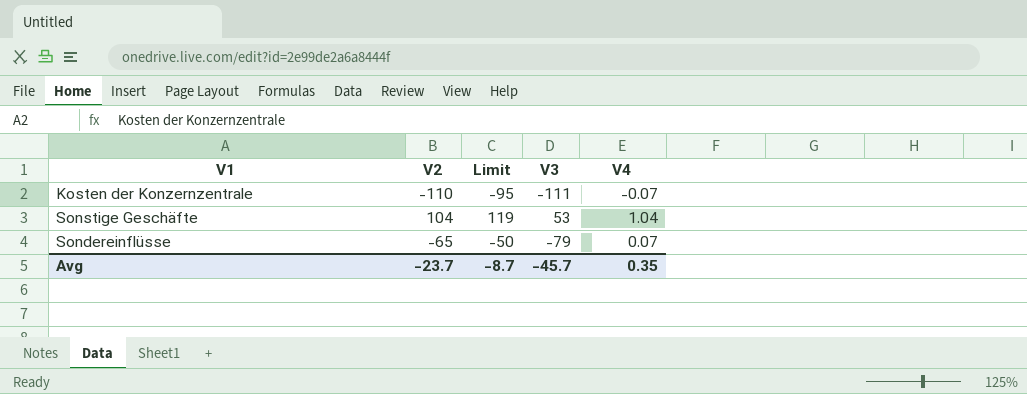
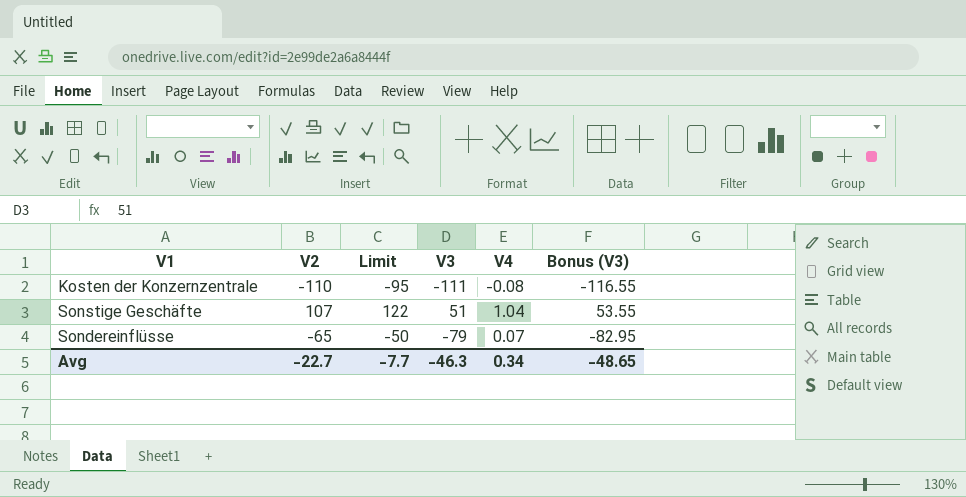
column Bonus (V3) | formula: none -> [V3] * 1.05
Kosten der Konzernzentrale | V4: -0.07 -> -0.08
Sonstige Geschäfte | V2: 104 -> 107
Sonstige Geschäfte | Limit: 119 -> 122
Sonstige Geschäfte | V3: 53 -> 51
Avg | V2: -23.7 -> -22.7
Avg | Limit: -8.7 -> -7.7
Avg | V3: -45.7 -> -46.3
Avg | V4: 0.35 -> 0.34

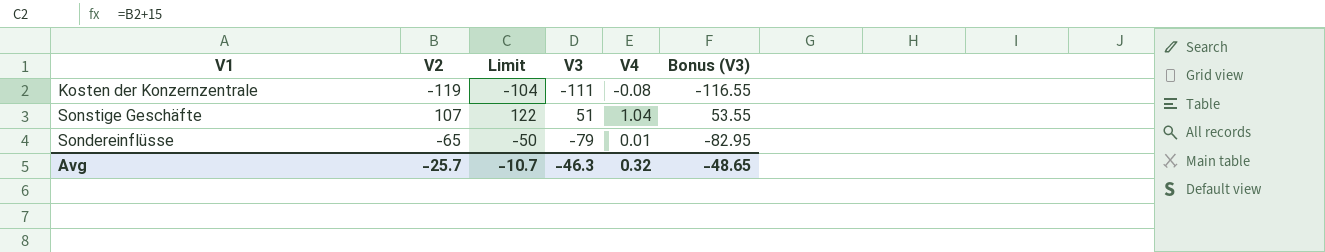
Kosten der Konzernzentrale | V2: -110 -> -119
Kosten der Konzernzentrale | Limit: -95 -> -104
Sondereinflüsse | V4: 0.07 -> 0.01
Avg | V2: -22.7 -> -25.7
Avg | Limit: -7.7 -> -10.7
Avg | V4: 0.34 -> 0.32

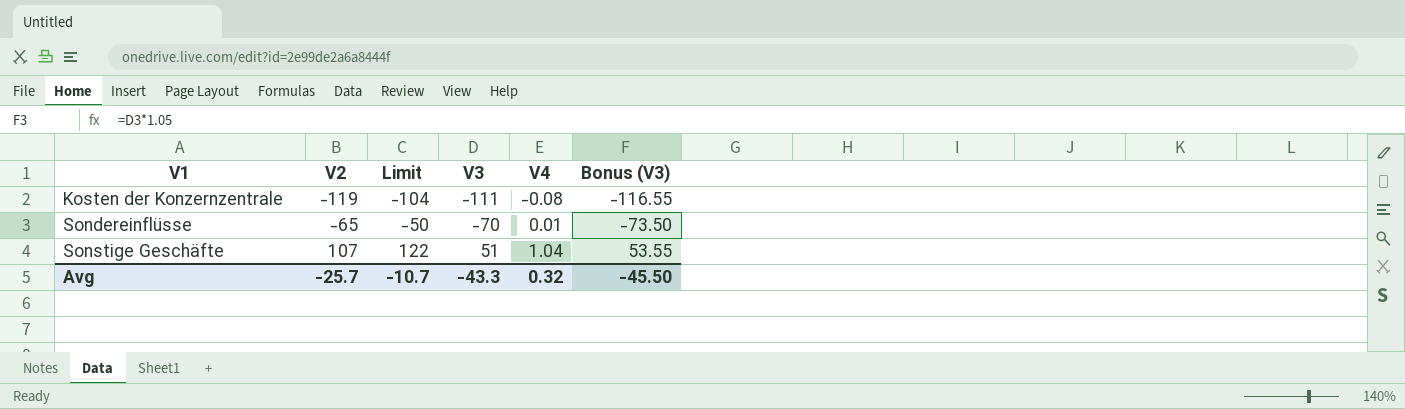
row order: none -> V1 ascending
Sondereinflüsse | V3: -79 -> -70
Sondereinflüsse | Bonus (V3): -82.95 -> -73.50
Avg | V3: -46.3 -> -43.3
Avg | Bonus (V3): -48.65 -> -45.50

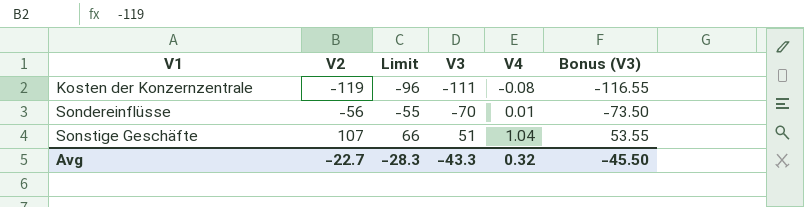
column Limit | formula: [V2] + 15 -> [V3] + 15
Sondereinflüsse | V2: -65 -> -56
Avg | V2: -25.7 -> -22.7
Avg | Limit: -10.7 -> -28.3

